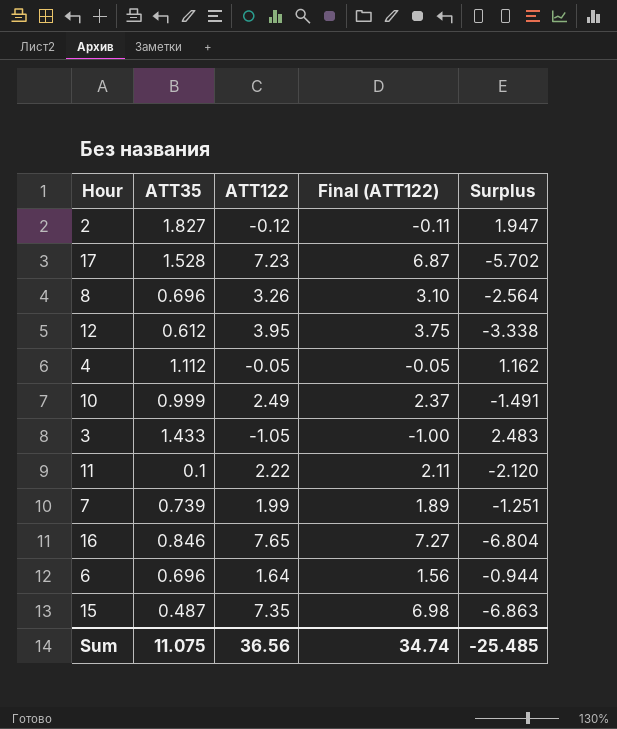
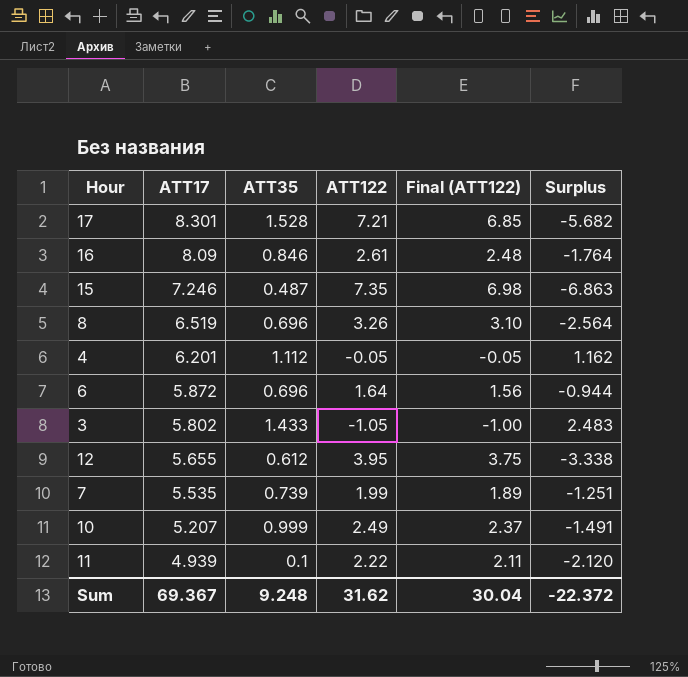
row order: none -> ATT17 descending
column ATT17 | position: none -> 2
row 2: 1.827 | -0.12 | -0.11 | 1.947 -> none
17 | ATT122: 7.23 -> 7.21
17 | Final (ATT122): 6.87 -> 6.85
17 | Surplus: -5.702 -> -5.682
16 | ATT122: 7.65 -> 2.61
16 | Final (ATT122): 7.27 -> 2.48
16 | Surplus: -6.804 -> -1.764
Sum | ATT35: 11.075 -> 9.248
Sum | ATT122: 36.56 -> 31.62
Sum | Final (ATT122): 34.74 -> 30.04
Sum | Surplus: -25.485 -> -22.372

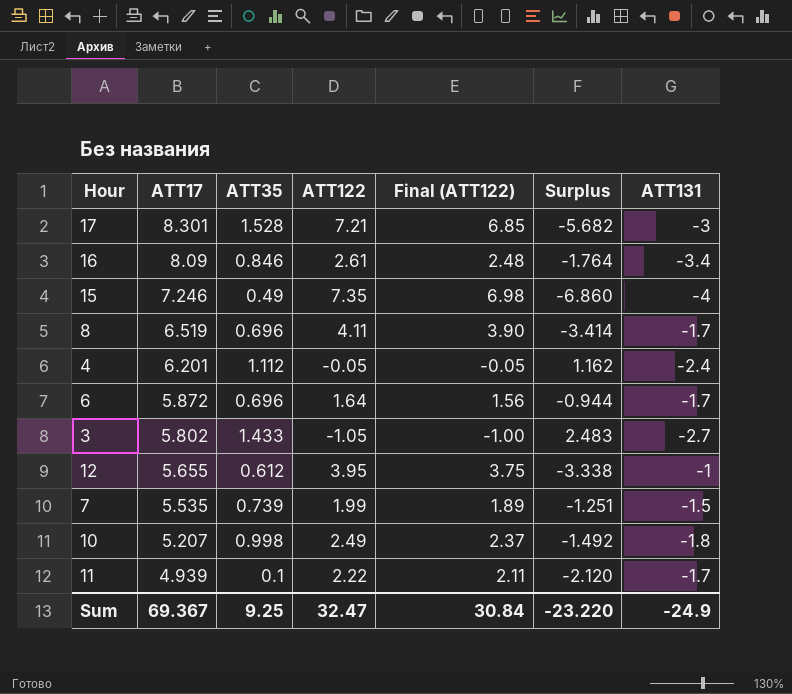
column ATT131 | position: none -> 7
15 | ATT35: 0.487 -> 0.49
15 | Surplus: -6.863 -> -6.860
8 | ATT122: 3.26 -> 4.11
8 | Final (ATT122): 3.10 -> 3.90
8 | Surplus: -2.564 -> -3.414
10 | ATT35: 0.999 -> 0.998
10 | Surplus: -1.491 -> -1.492
Sum | ATT35: 9.248 -> 9.25
Sum | ATT122: 31.62 -> 32.47
Sum | Final (ATT122): 30.04 -> 30.84
Sum | Surplus: -22.372 -> -23.220

